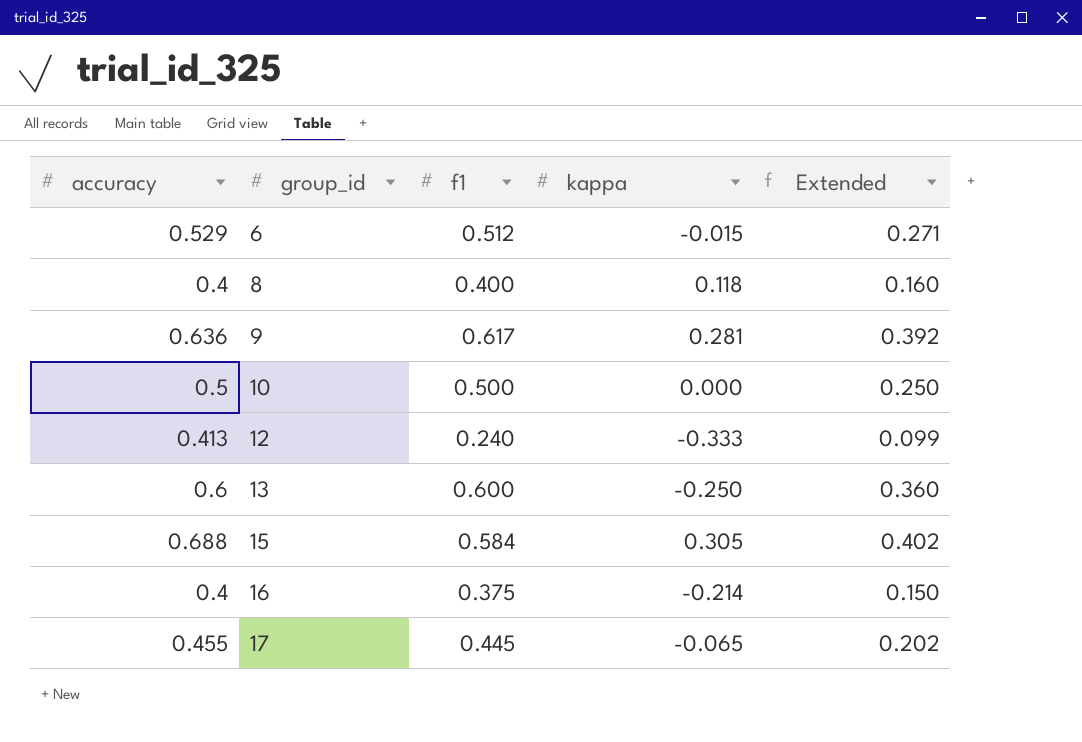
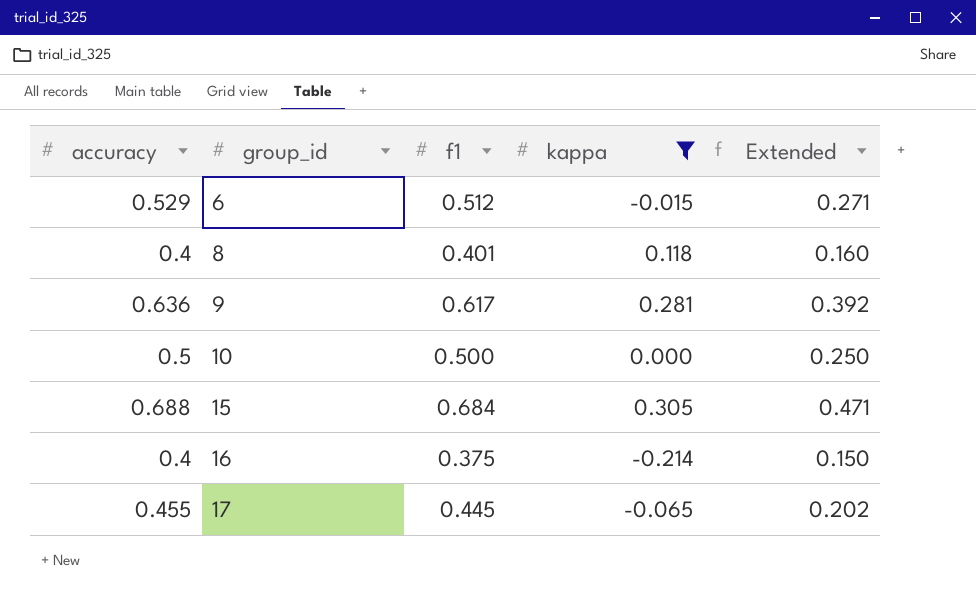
filter: none -> kappa >= -0.214
8 | f1: 0.400 -> 0.401
15 | f1: 0.584 -> 0.684
15 | Extended: 0.402 -> 0.471

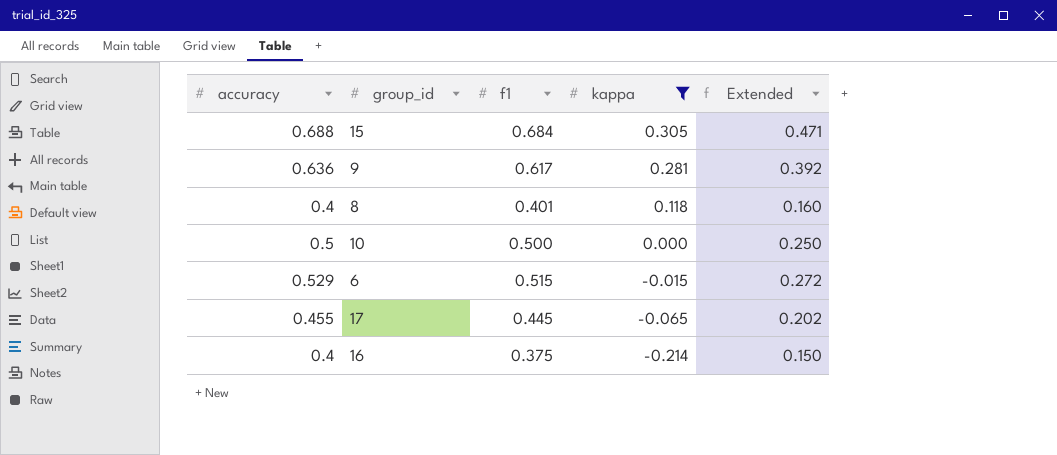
row order: group_id ascending -> kappa descending
6 | f1: 0.512 -> 0.515
6 | Extended: 0.271 -> 0.272

